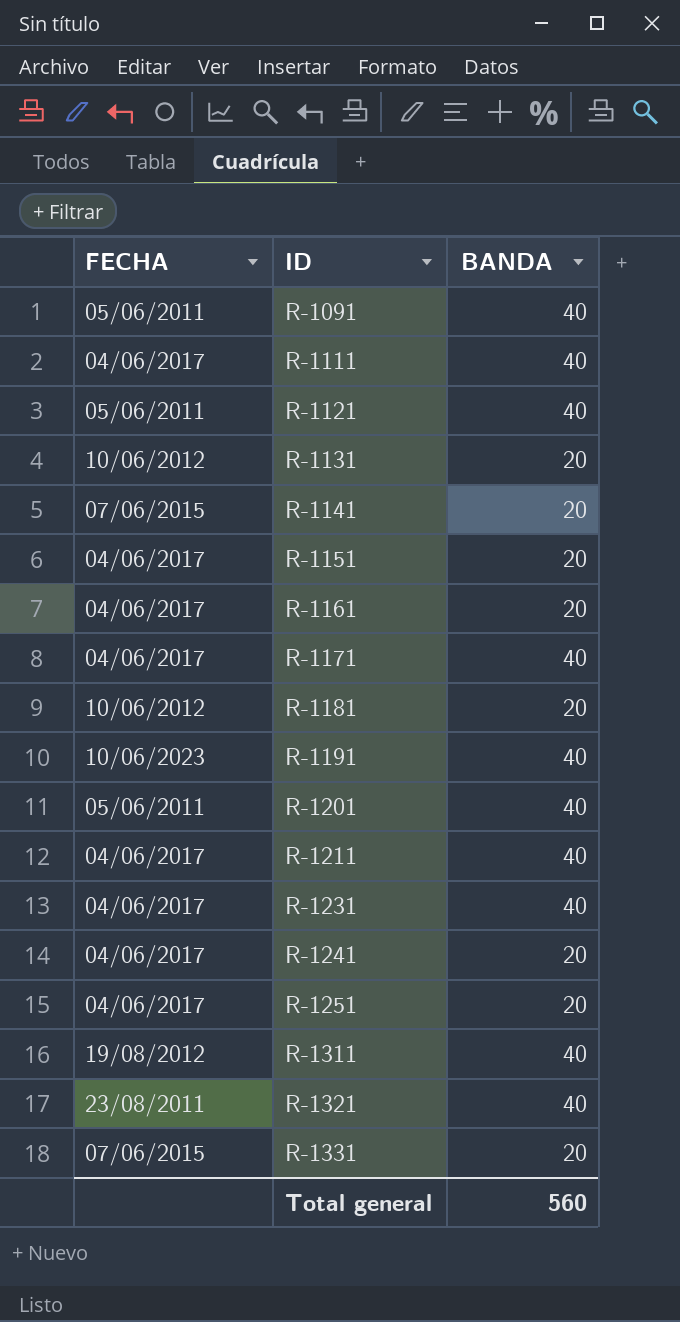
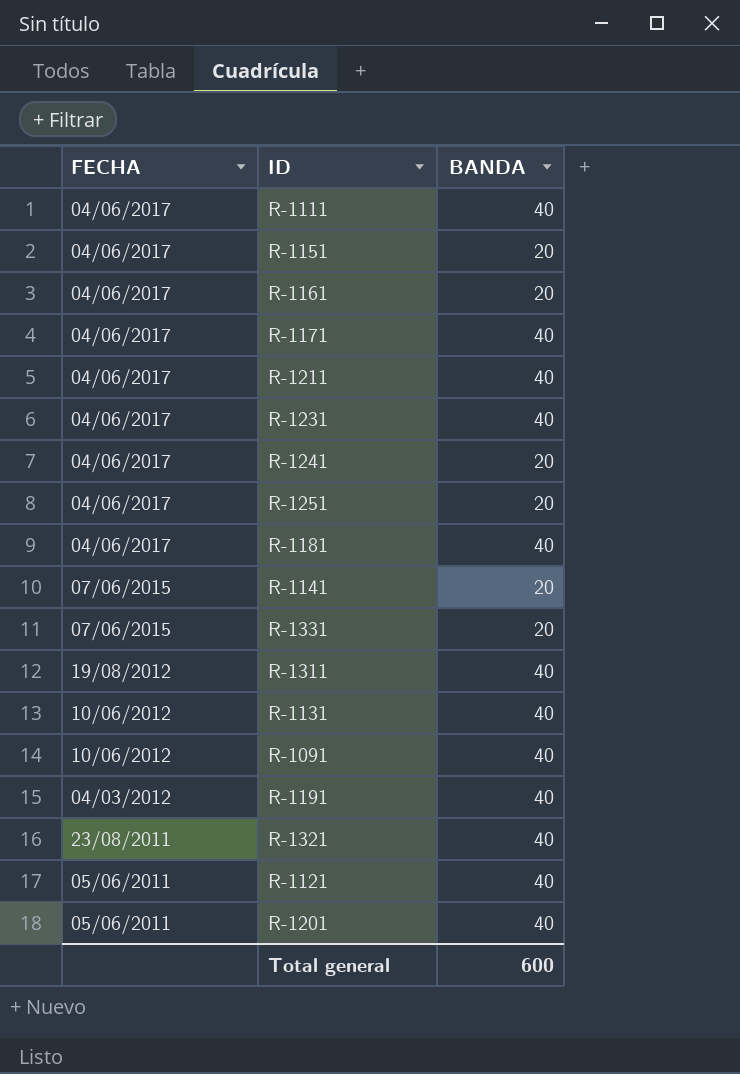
row order: ID ascending -> FECHA descending
R-1181 | FECHA: 10/06/2012 -> 04/06/2017
R-1181 | BANDA: 20 -> 40
R-1131 | BANDA: 20 -> 40
R-1091 | FECHA: 05/06/2011 -> 10/06/2012
R-1191 | FECHA: 10/06/2023 -> 04/03/2012
Total general | BANDA: 560 -> 600

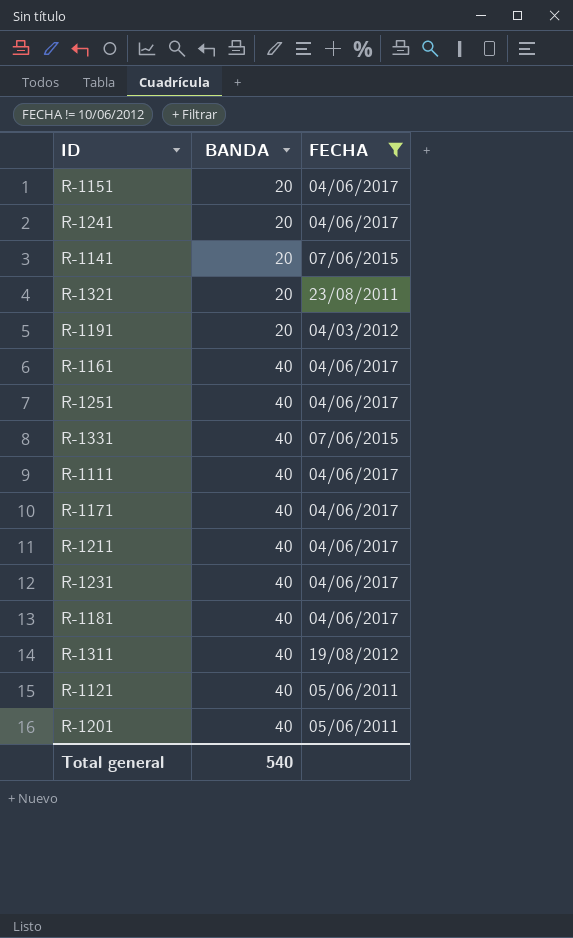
filter: none -> FECHA != 10/06/2012
row order: FECHA descending -> BANDA ascending
column FECHA | position: 1 -> 3
R-1321 | BANDA: 40 -> 20
R-1191 | BANDA: 40 -> 20
R-1161 | BANDA: 20 -> 40
R-1251 | BANDA: 20 -> 40
R-1331 | BANDA: 20 -> 40
Total general | BANDA: 600 -> 540

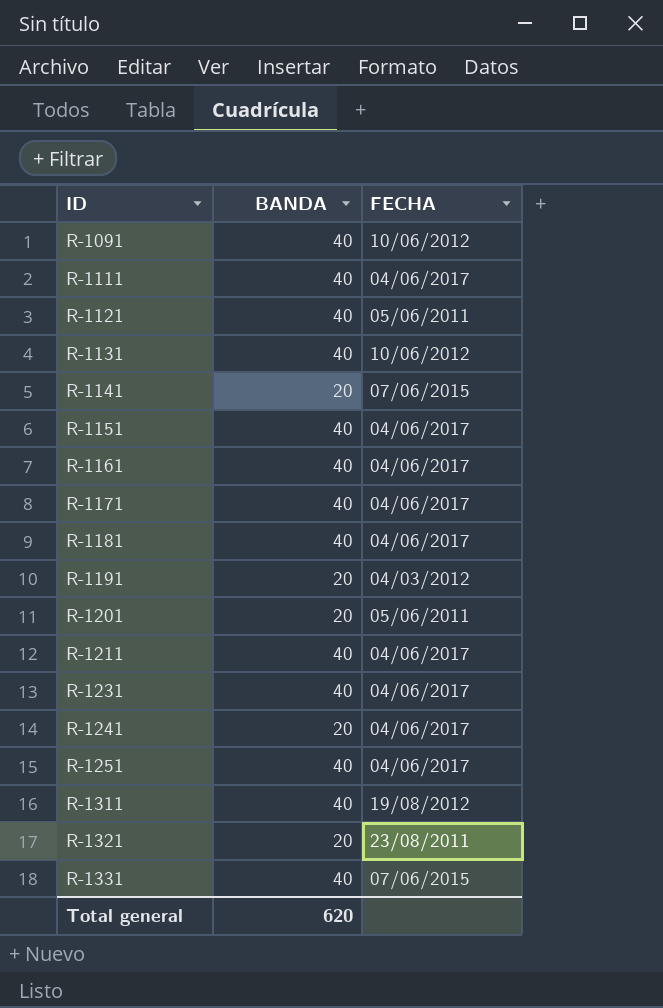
filter: FECHA != 10/06/2012 -> none
row order: BANDA ascending -> ID ascending
R-1151 | BANDA: 20 -> 40
R-1201 | BANDA: 40 -> 20
Total general | BANDA: 540 -> 620

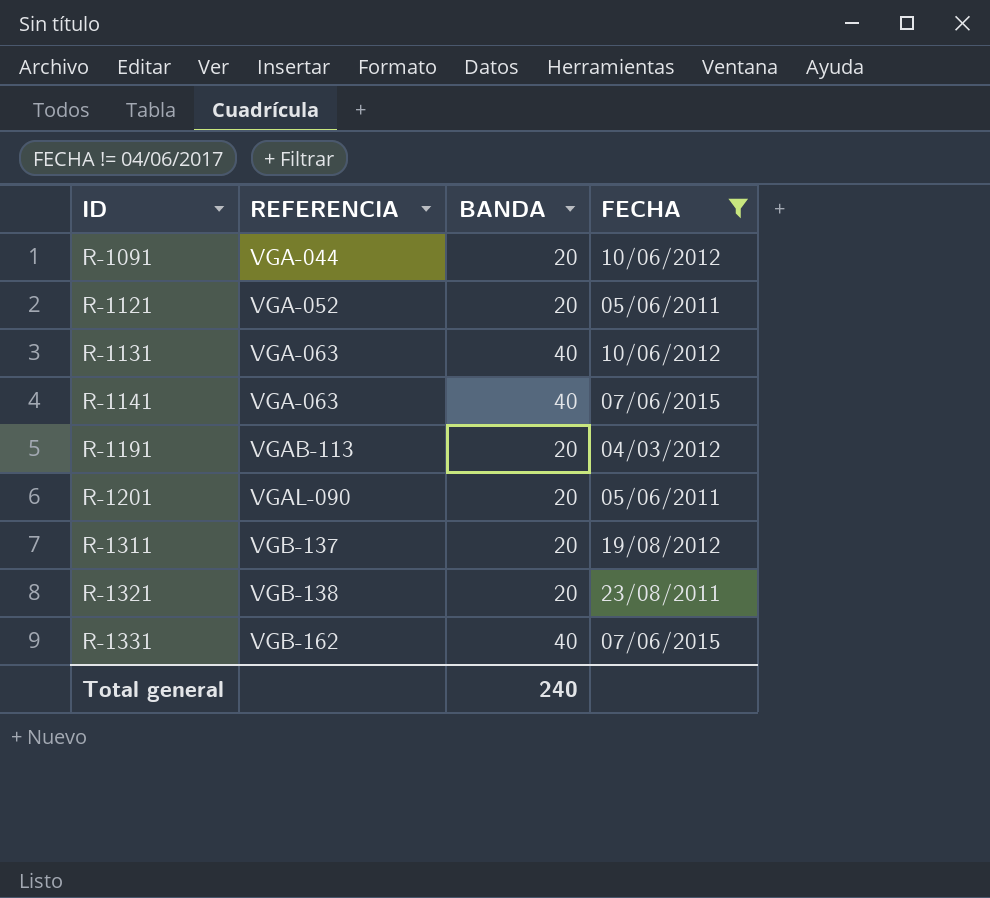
filter: none -> FECHA != 04/06/2017
column REFERENCIA | position: none -> 2
R-1091 | BANDA: 40 -> 20
R-1121 | BANDA: 40 -> 20
R-1141 | BANDA: 20 -> 40
R-1311 | BANDA: 40 -> 20
Total general | BANDA: 620 -> 240

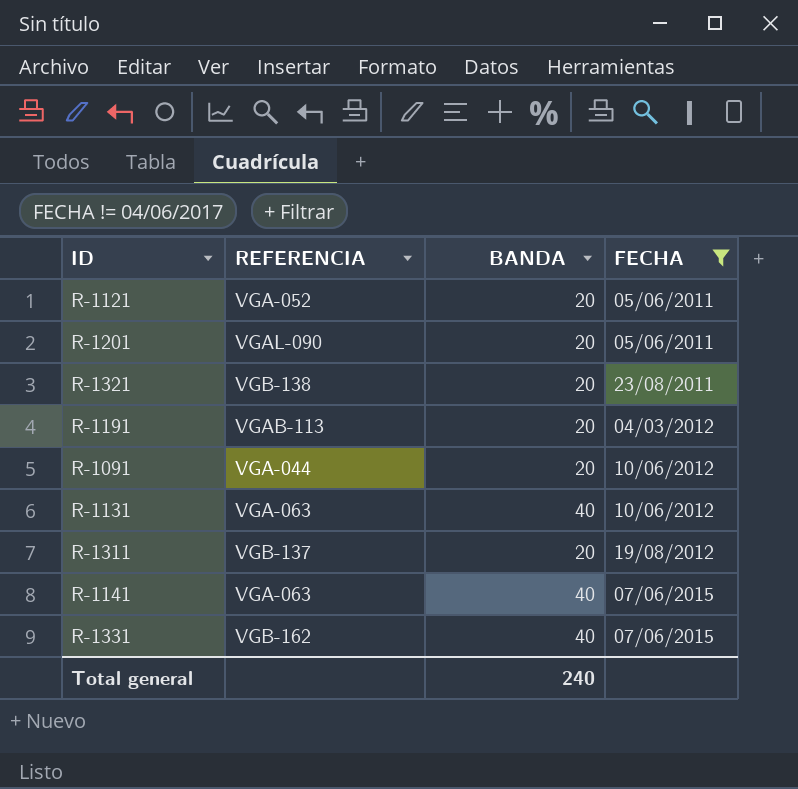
row order: ID ascending -> FECHA ascending

